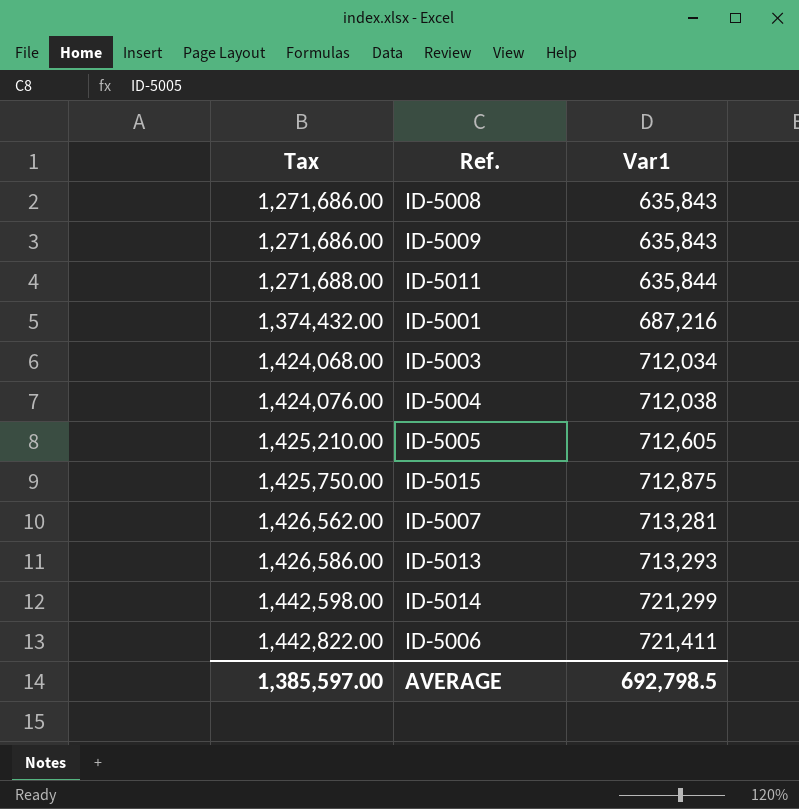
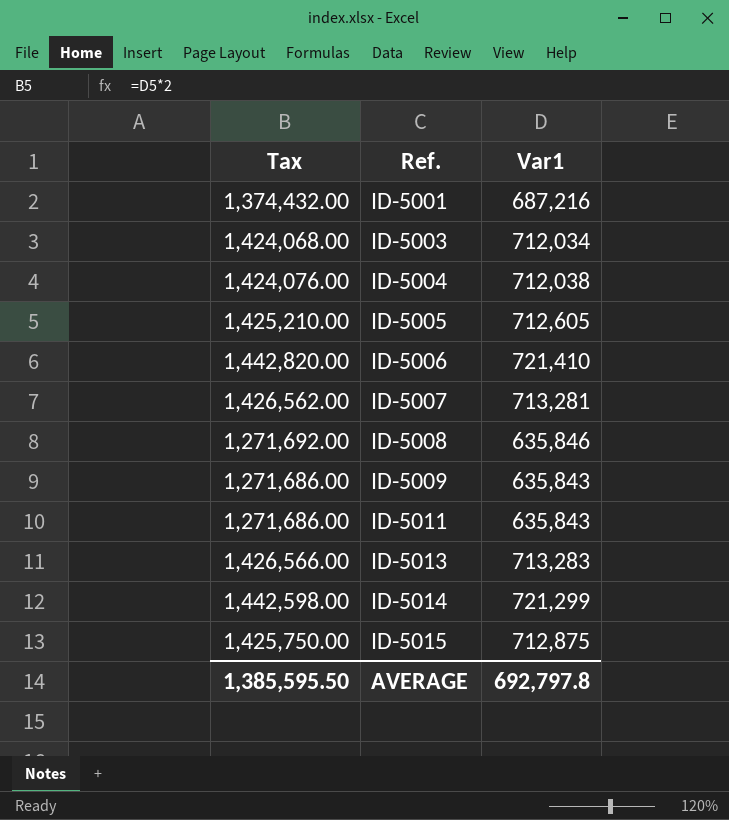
row order: Tax ascending -> Ref. ascending
ID-5006 | Tax: 1,442,822.00 -> 1,442,820.00
ID-5006 | Var1: 721,411 -> 721,410
ID-5008 | Tax: 1,271,686.00 -> 1,271,692.00
ID-5008 | Var1: 635,843 -> 635,846
ID-5011 | Tax: 1,271,688.00 -> 1,271,686.00
ID-5011 | Var1: 635,844 -> 635,843
ID-5013 | Tax: 1,426,586.00 -> 1,426,566.00
ID-5013 | Var1: 713,293 -> 713,283
AVERAGE | Tax: 1,385,597.00 -> 1,385,595.50
AVERAGE | Var1: 692,798.5 -> 692,797.8

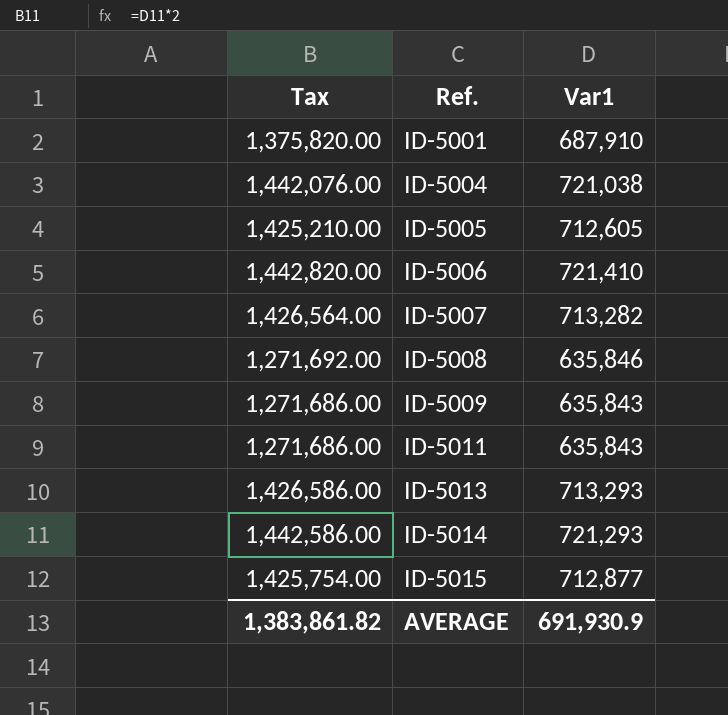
row ID-5003: 1,424,068.00 | 712,034 -> none
ID-5001 | Tax: 1,374,432.00 -> 1,375,820.00
ID-5001 | Var1: 687,216 -> 687,910
ID-5004 | Tax: 1,424,076.00 -> 1,442,076.00
ID-5004 | Var1: 712,038 -> 721,038
ID-5007 | Tax: 1,426,562.00 -> 1,426,564.00
ID-5007 | Var1: 713,281 -> 713,282
ID-5013 | Tax: 1,426,566.00 -> 1,426,586.00
ID-5013 | Var1: 713,283 -> 713,293
ID-5014 | Tax: 1,442,598.00 -> 1,442,586.00
ID-5014 | Var1: 721,299 -> 721,293
ID-5015 | Tax: 1,425,750.00 -> 1,425,754.00
ID-5015 | Var1: 712,875 -> 712,877
AVERAGE | Tax: 1,385,595.50 -> 1,383,861.82
AVERAGE | Var1: 692,797.8 -> 691,930.9

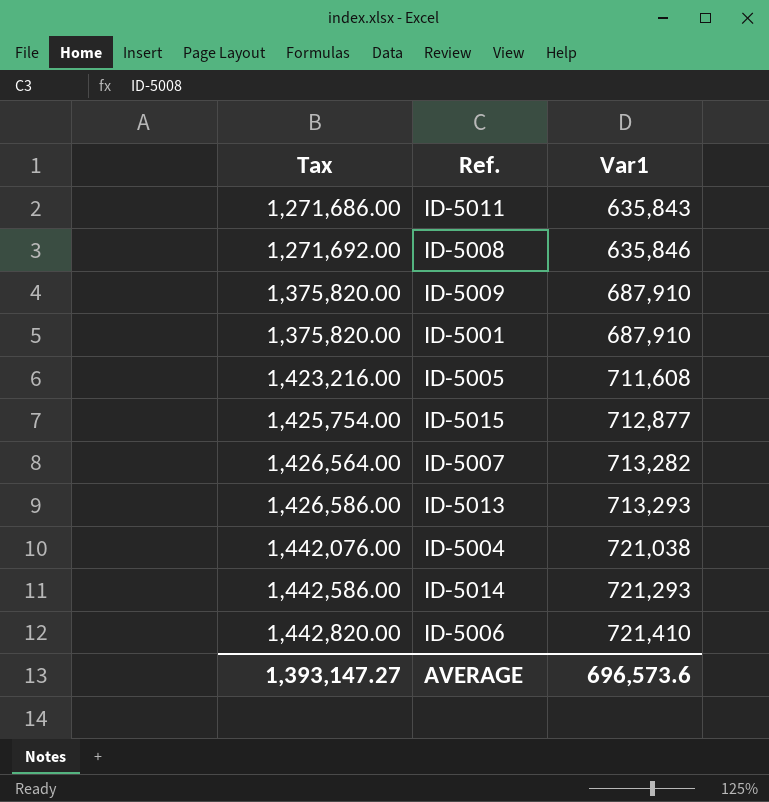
row order: Ref. ascending -> Tax ascending
ID-5009 | Tax: 1,271,686.00 -> 1,375,820.00
ID-5009 | Var1: 635,843 -> 687,910
ID-5005 | Tax: 1,425,210.00 -> 1,423,216.00
ID-5005 | Var1: 712,605 -> 711,608
AVERAGE | Tax: 1,383,861.82 -> 1,393,147.27
AVERAGE | Var1: 691,930.9 -> 696,573.6

